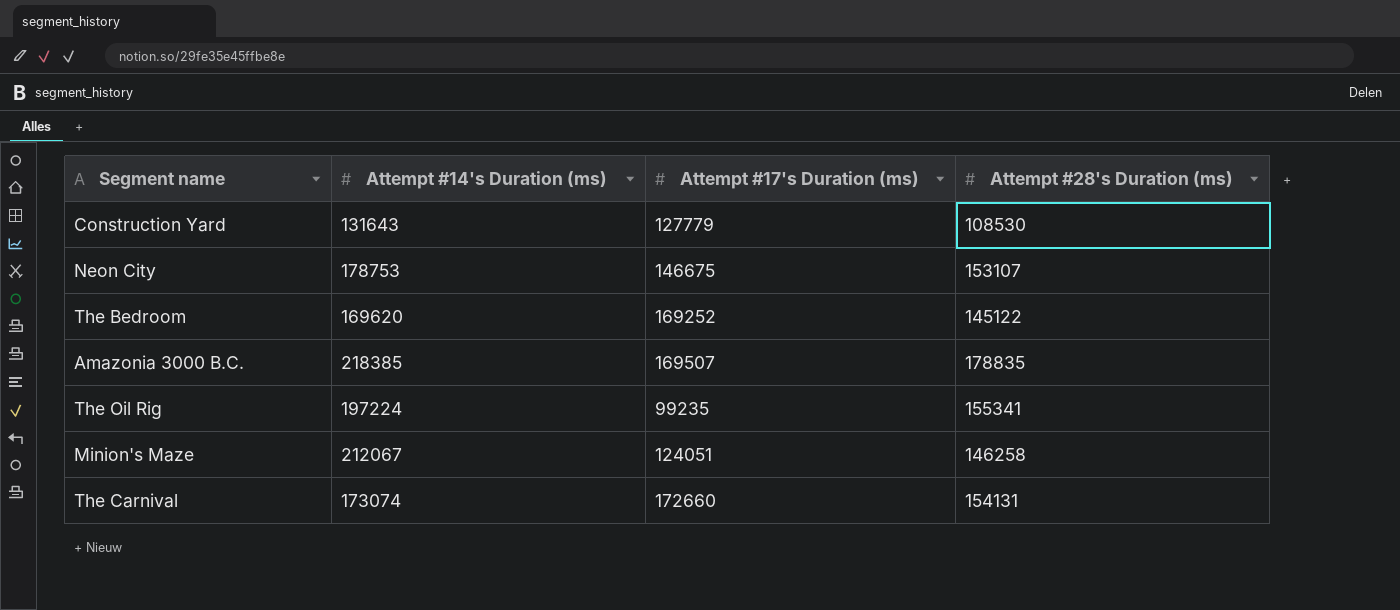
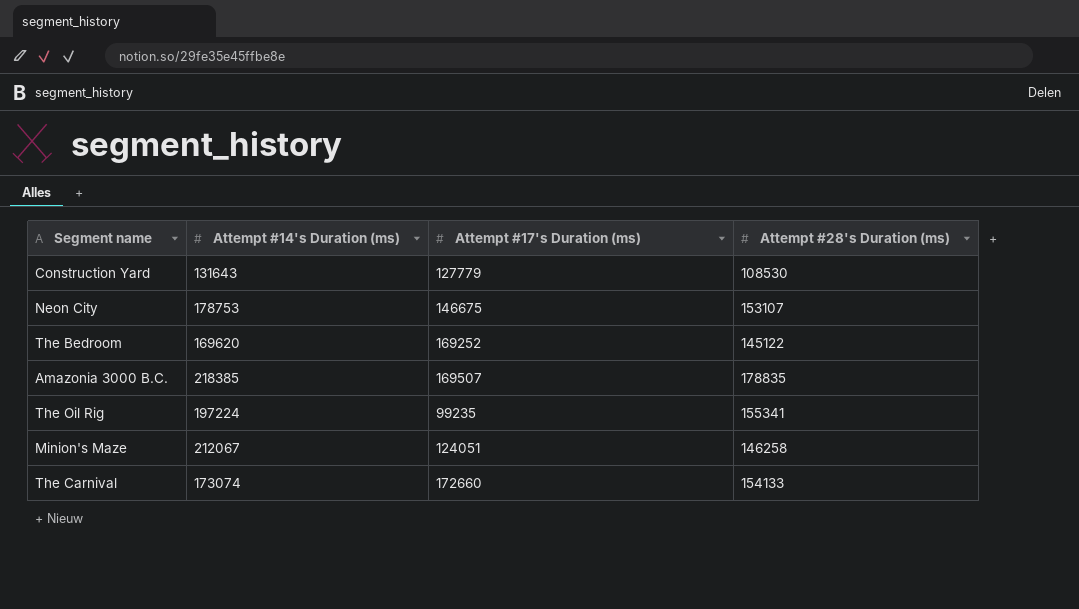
The Carnival | Attempt #28's Duration (ms): 154131 -> 154133

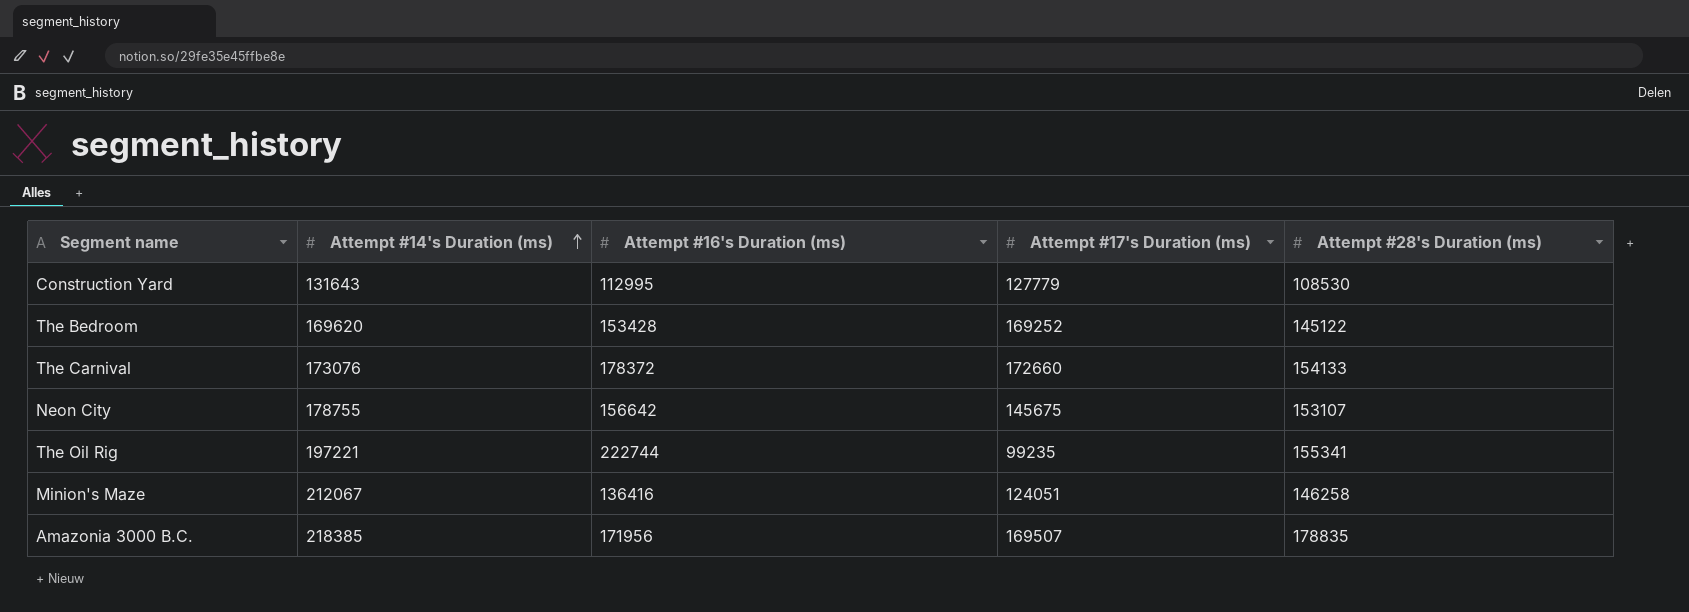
row order: none -> Attempt #14's Duration (ms) ascending
column Attempt #16's Duration (ms) | position: none -> 3
The Carnival | Attempt #14's Duration (ms): 173074 -> 173076
Neon City | Attempt #14's Duration (ms): 178753 -> 178755
Neon City | Attempt #17's Duration (ms): 146675 -> 145675
The Oil Rig | Attempt #14's Duration (ms): 197224 -> 197221

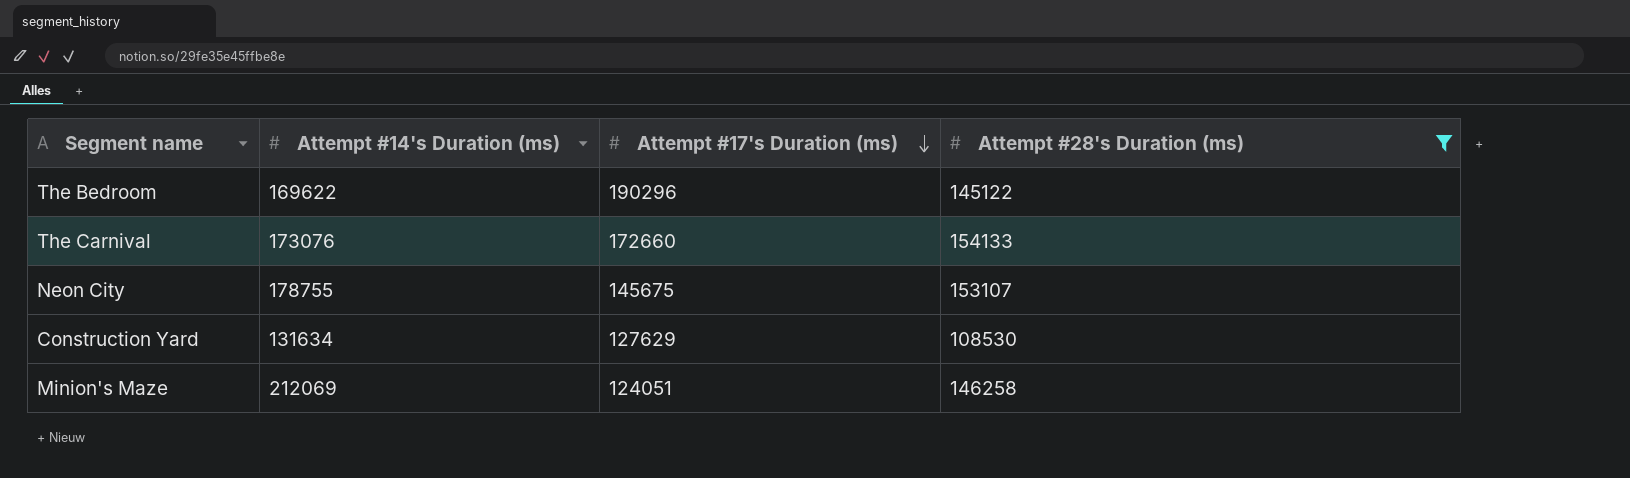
filter: none -> Attempt #28's Duration (ms) <= 154133
row order: Attempt #14's Duration (ms) ascending -> Attempt #17's Duration (ms) descending
column Attempt #16's Duration (ms) | position: 3 -> none
The Bedroom | Attempt #14's Duration (ms): 169620 -> 169622
The Bedroom | Attempt #17's Duration (ms): 169252 -> 190296
Construction Yard | Attempt #14's Duration (ms): 131643 -> 131634
Construction Yard | Attempt #17's Duration (ms): 127779 -> 127629
Minion's Maze | Attempt #14's Duration (ms): 212067 -> 212069

